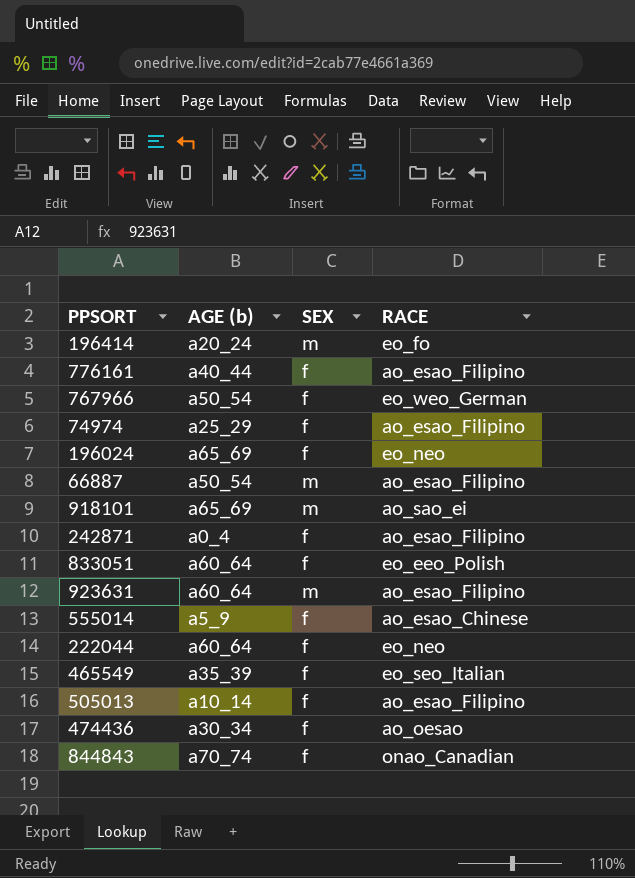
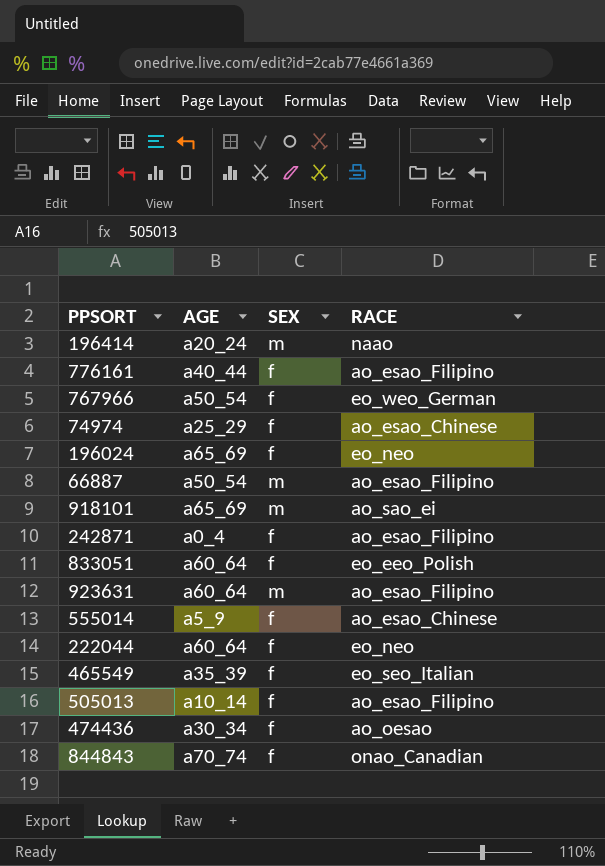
column name: AGE (b) -> AGE
196414 | RACE: eo_fo -> naao
74974 | RACE: ao_esao_Filipino -> ao_esao_Chinese

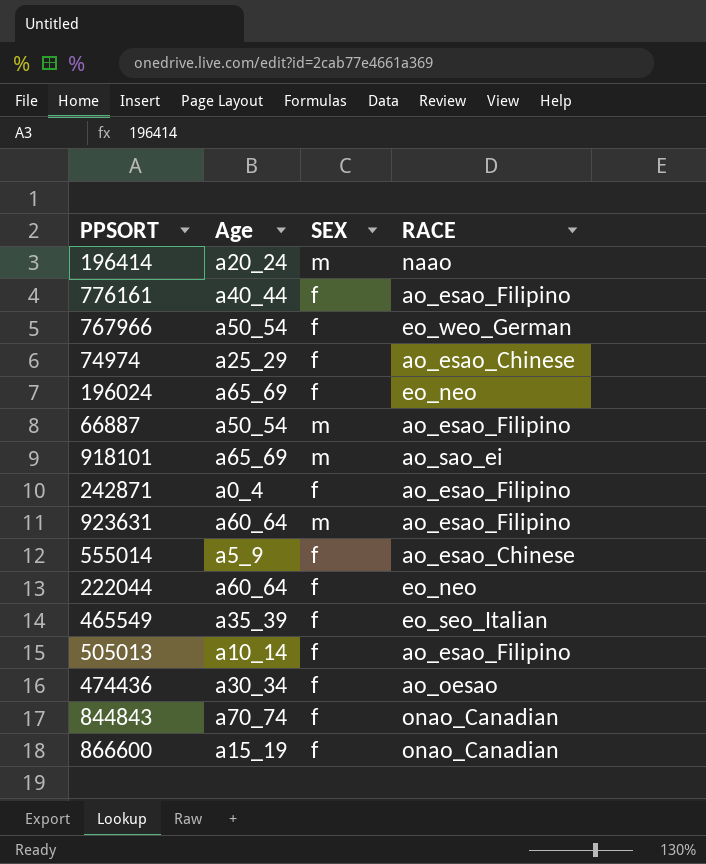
column name: AGE -> Age
row 833051: a60_64 | f | eo_eeo_Polish -> none
row 866600: none -> a15_19 | f | onao_Canadian

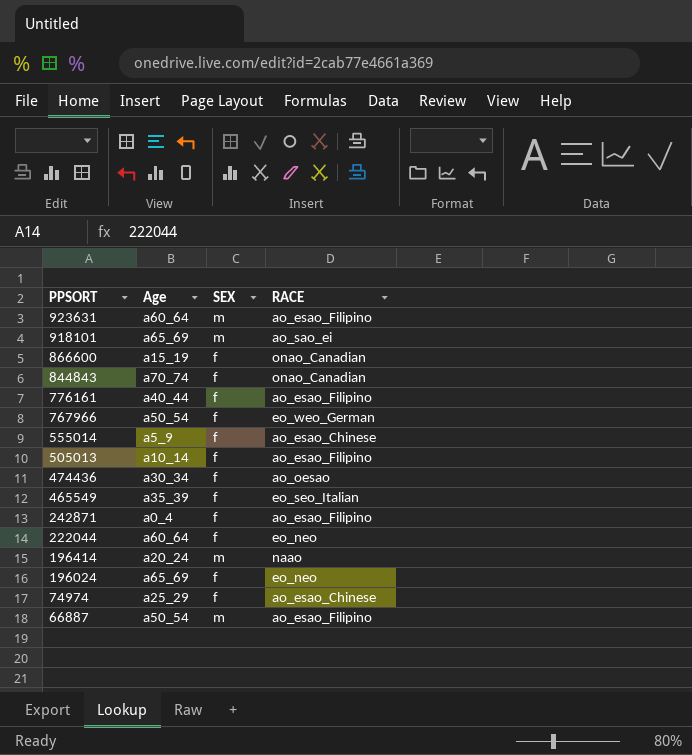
row order: none -> PPSORT descending

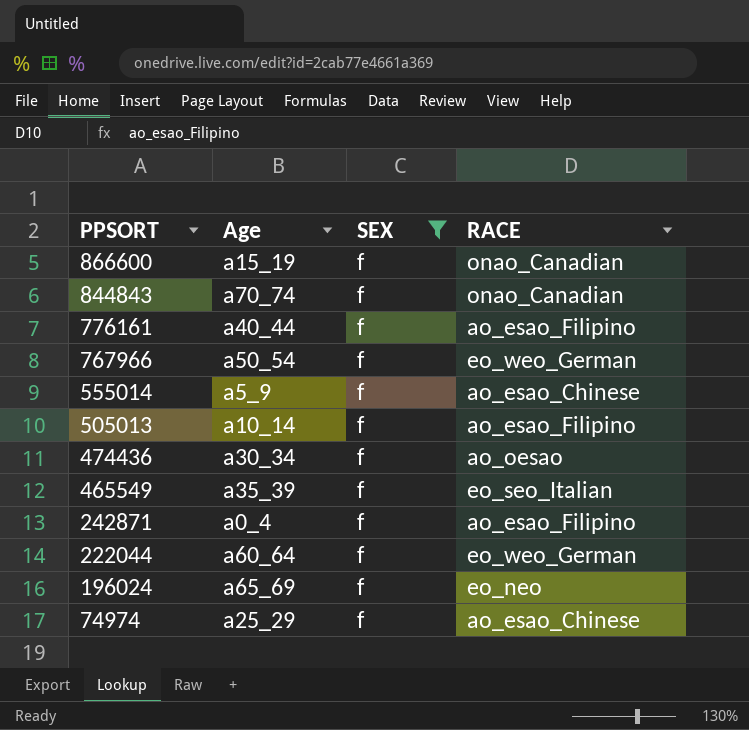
filter: none -> SEX = f
222044 | RACE: eo_neo -> eo_weo_German

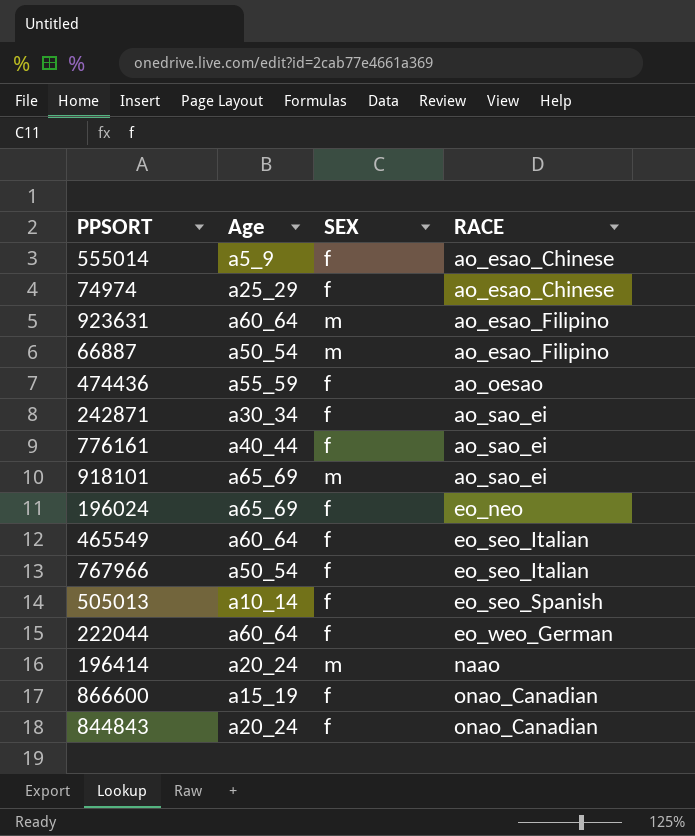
filter: SEX = f -> none
row order: PPSORT descending -> RACE ascending
474436 | Age: a30_34 -> a55_59
242871 | Age: a0_4 -> a30_34
242871 | RACE: ao_esao_Filipino -> ao_sao_ei
776161 | RACE: ao_esao_Filipino -> ao_sao_ei
465549 | Age: a35_39 -> a60_64
767966 | RACE: eo_weo_German -> eo_seo_Italian
505013 | RACE: ao_esao_Filipino -> eo_seo_Spanish
844843 | Age: a70_74 -> a20_24

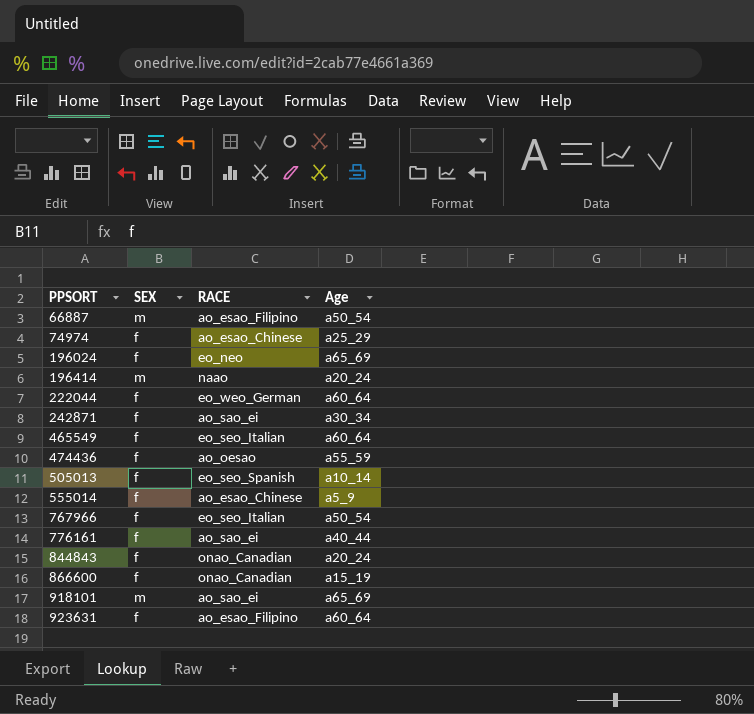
row order: RACE ascending -> PPSORT ascending
column Age | position: 2 -> 4
923631 | SEX: m -> f

